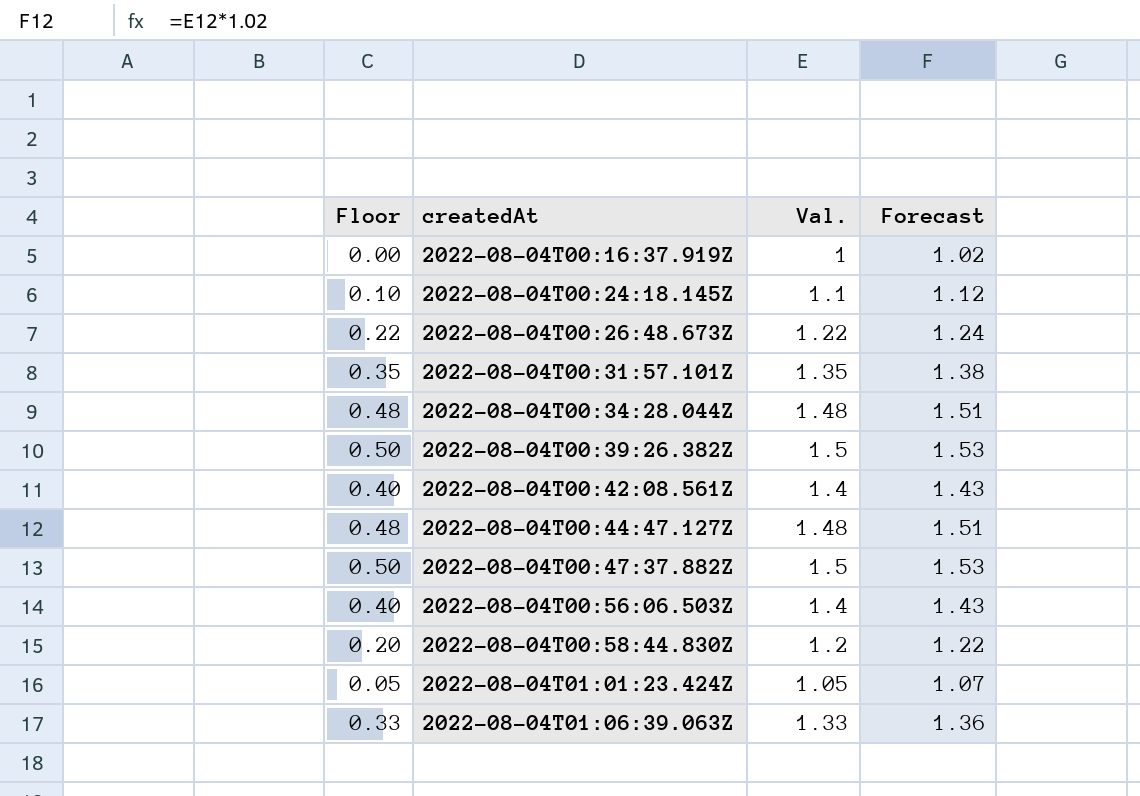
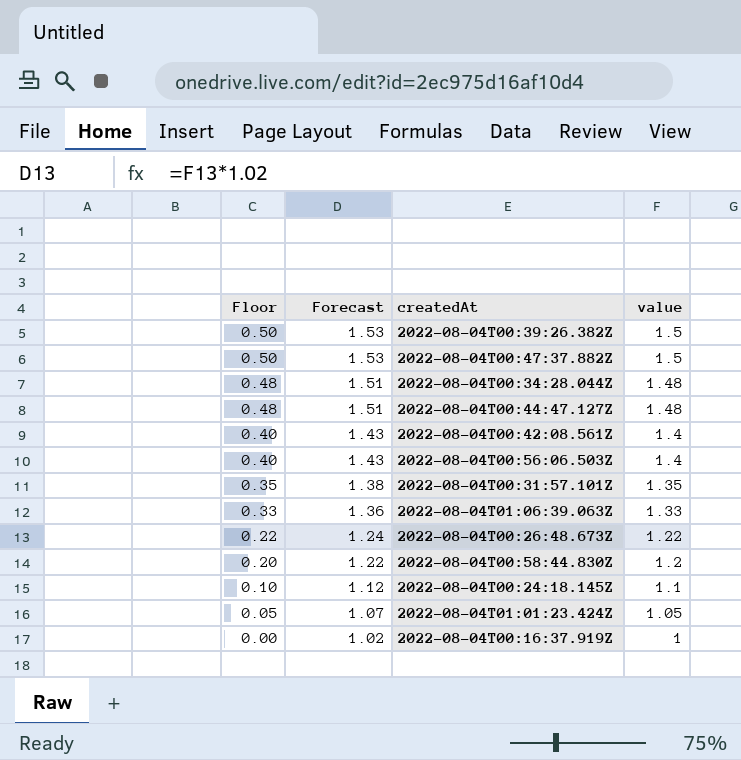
row order: createdAt ascending -> Floor descending
column Forecast | position: 4 -> 2
column name: Val. -> value

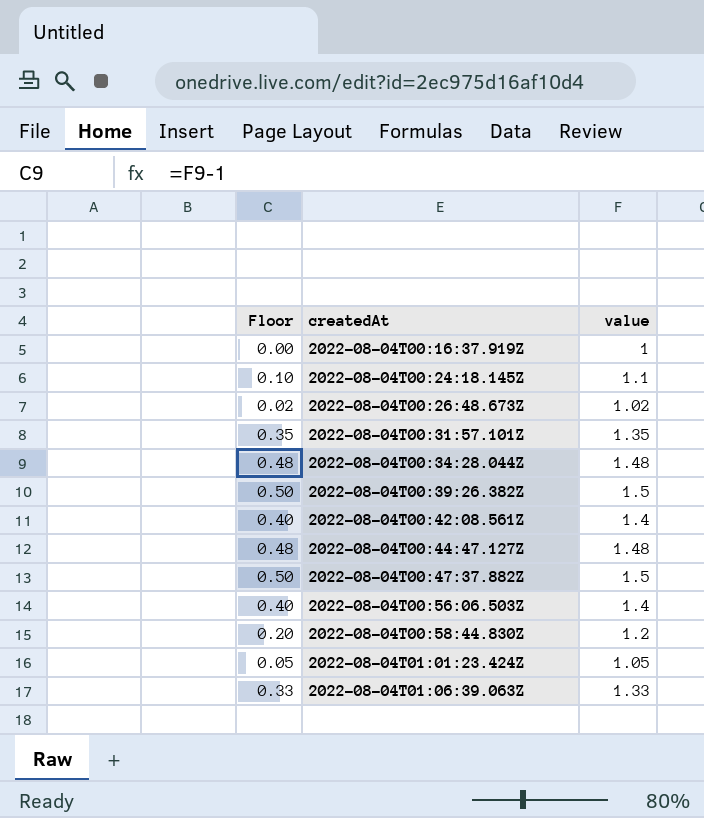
row order: Floor descending -> createdAt ascending
column Forecast | formula: [value] * 1.02 -> none
2022-08-04T00:26:48.673Z | Floor: 0.22 -> 0.02
2022-08-04T00:26:48.673Z | value: 1.22 -> 1.02

